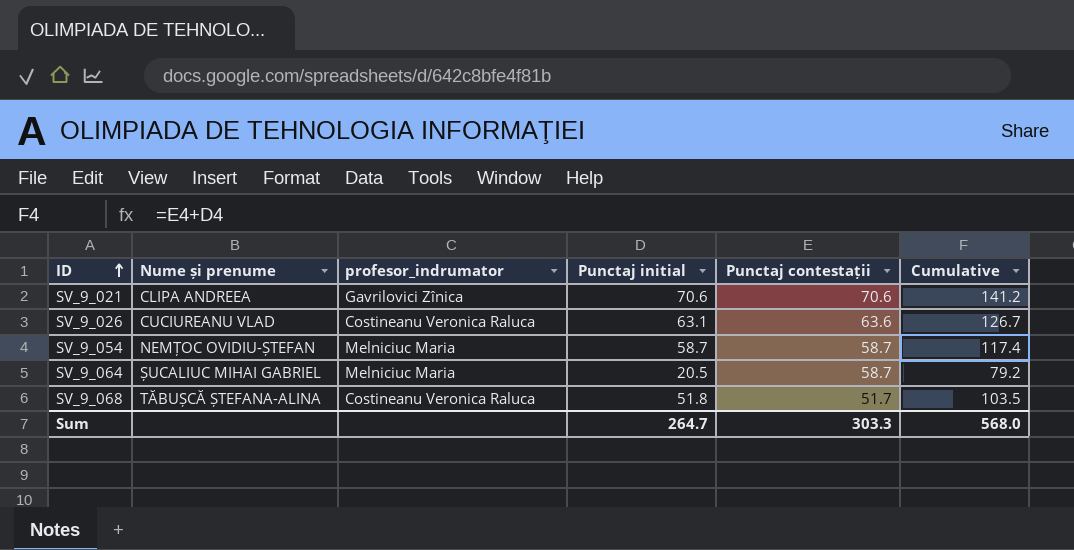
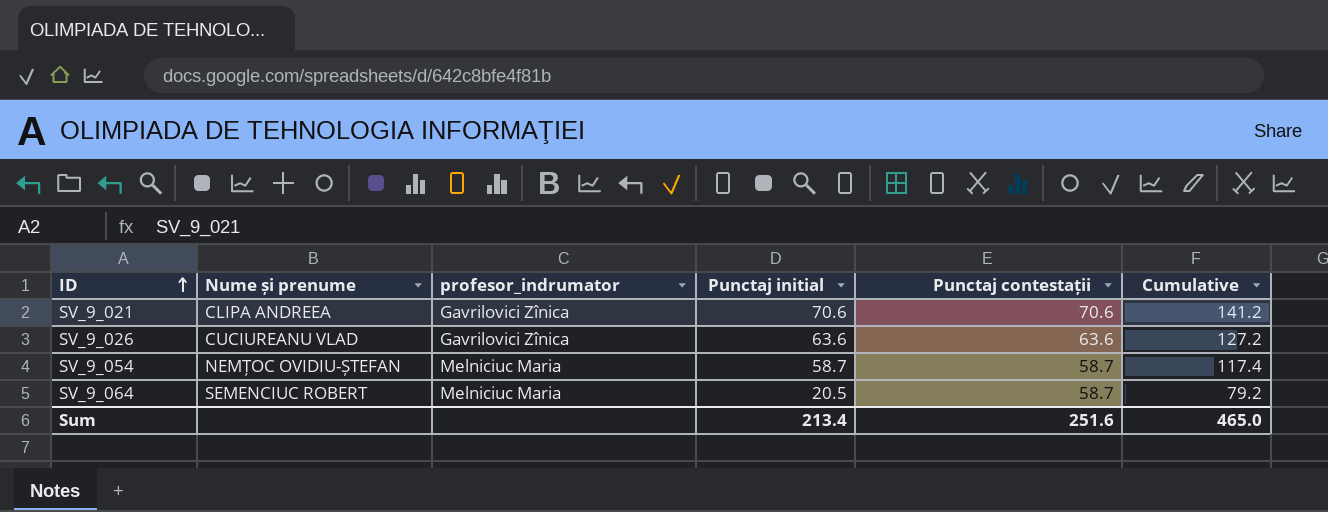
row SV_9_068: TĂBUȘCĂ ȘTEFANA-ALINA | Costineanu Veronica Raluca | 51.8 | 51.7 | 103.5 -> none
SV_9_026 | profesor_indrumator: Costineanu Veronica Raluca -> Gavrilovici Zînica
SV_9_026 | Punctaj initial: 63.1 -> 63.6
SV_9_026 | Cumulative: 126.7 -> 127.2
SV_9_064 | Nume și prenume: ȘUCALIUC MIHAI GABRIEL -> SEMENCIUC ROBERT
Sum | Punctaj initial: 264.7 -> 213.4
Sum | Punctaj contestații: 303.3 -> 251.6
Sum | Cumulative: 568.0 -> 465.0

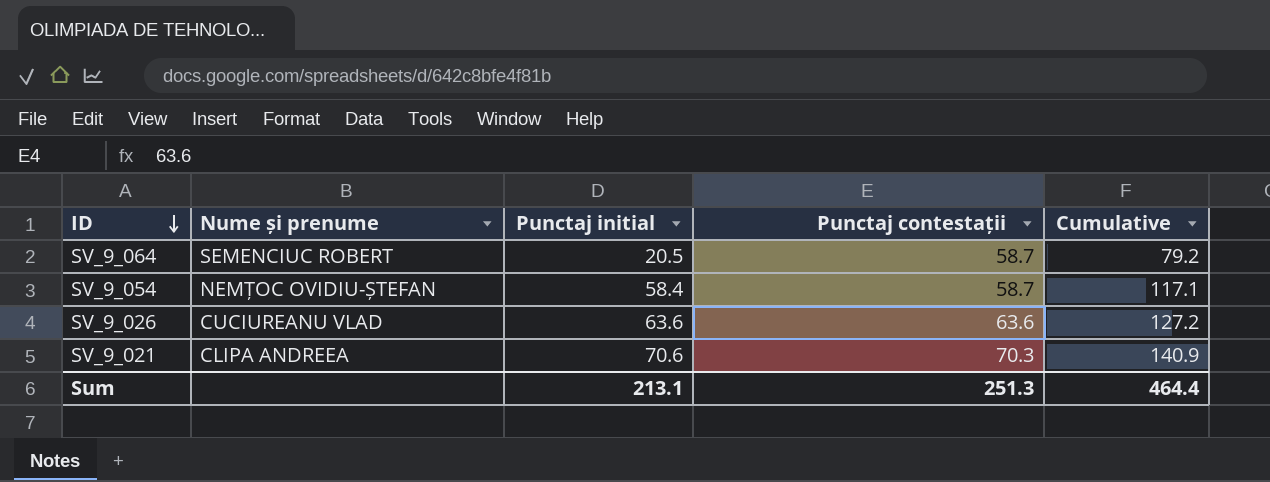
row order: ID ascending -> ID descending
column profesor_indrumator | position: 3 -> none
SV_9_054 | Punctaj initial: 58.7 -> 58.4
SV_9_054 | Cumulative: 117.4 -> 117.1
SV_9_021 | Punctaj contestații: 70.6 -> 70.3
SV_9_021 | Cumulative: 141.2 -> 140.9
Sum | Punctaj initial: 213.4 -> 213.1
Sum | Punctaj contestații: 251.6 -> 251.3
Sum | Cumulative: 465.0 -> 464.4

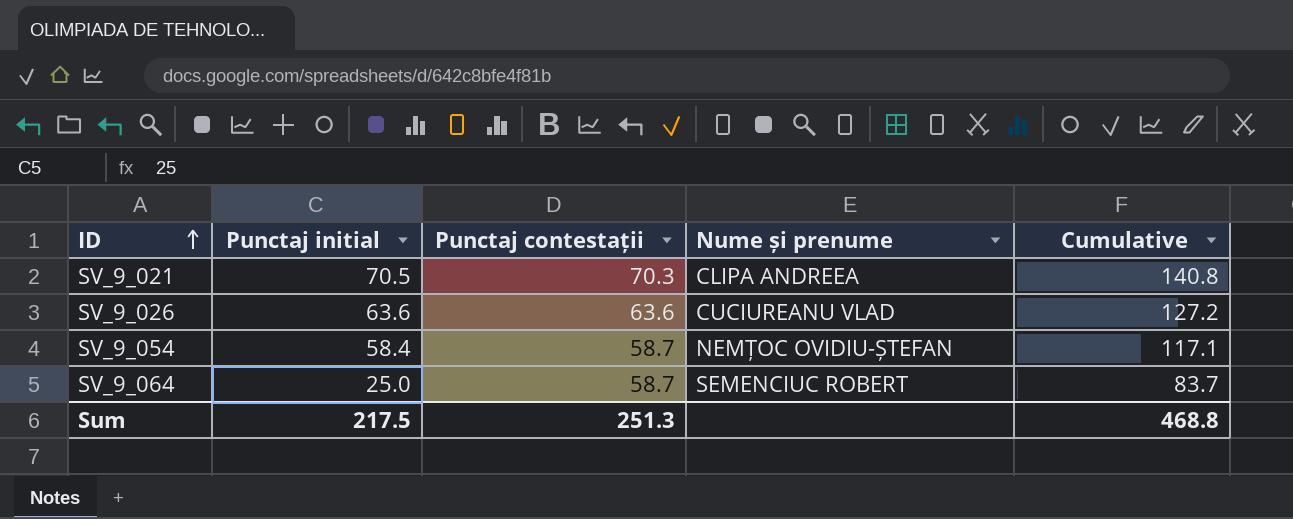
row order: ID descending -> ID ascending
column Nume și prenume | position: 2 -> 4
SV_9_021 | Punctaj initial: 70.6 -> 70.5
SV_9_021 | Cumulative: 140.9 -> 140.8
SV_9_064 | Punctaj initial: 20.5 -> 25.0
SV_9_064 | Cumulative: 79.2 -> 83.7
Sum | Punctaj initial: 213.1 -> 217.5
Sum | Cumulative: 464.4 -> 468.8

